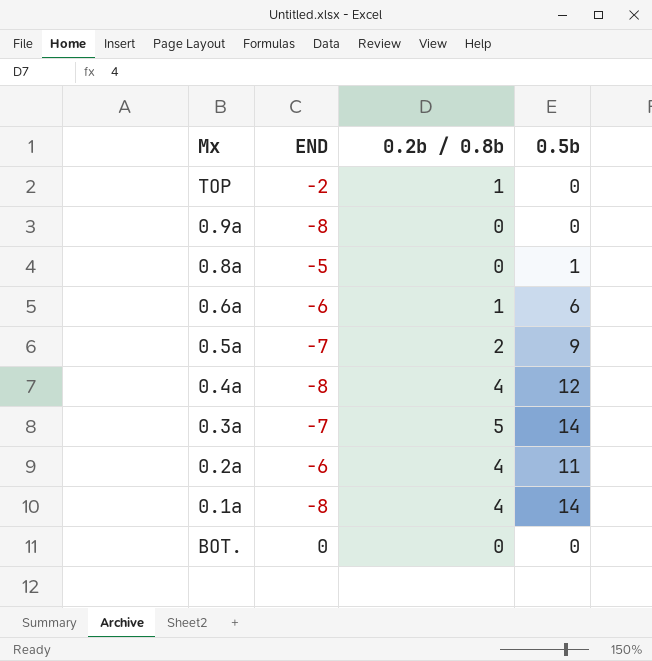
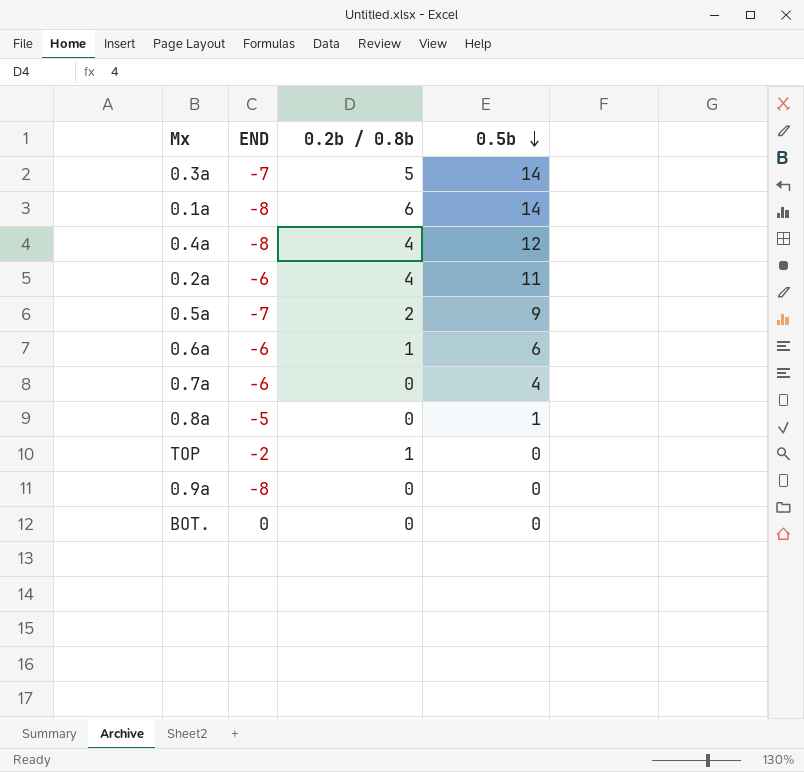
row order: none -> 0.5b descending
0.1a | 0.2b / 0.8b: 4 -> 6
row 0.7a: none -> -6 | 0 | 4

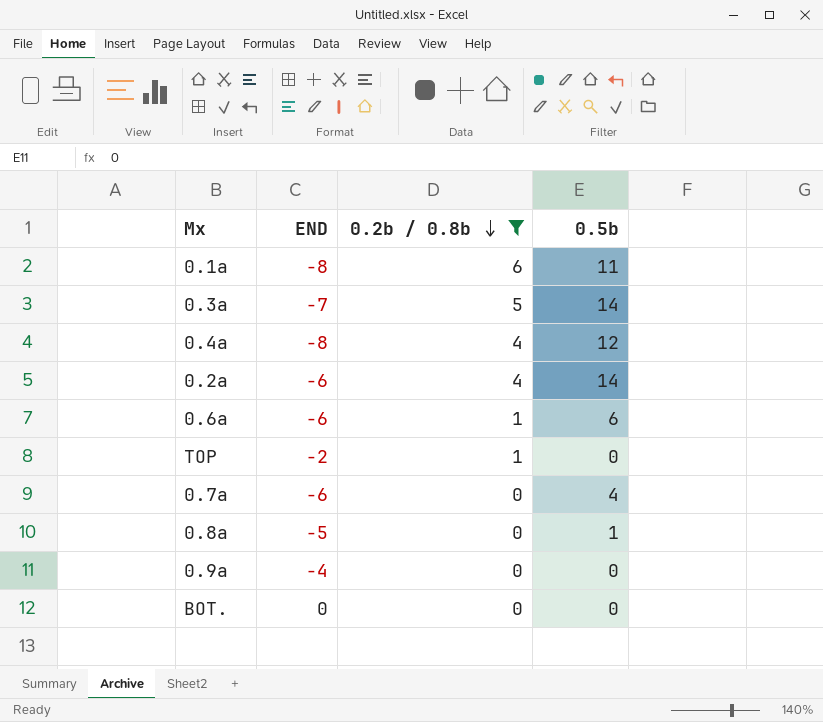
filter: none -> 0.2b / 0.8b != 2
row order: 0.5b descending -> 0.2b / 0.8b descending
0.1a | 0.5b: 14 -> 11
0.2a | 0.5b: 11 -> 14
0.9a | END: -8 -> -4

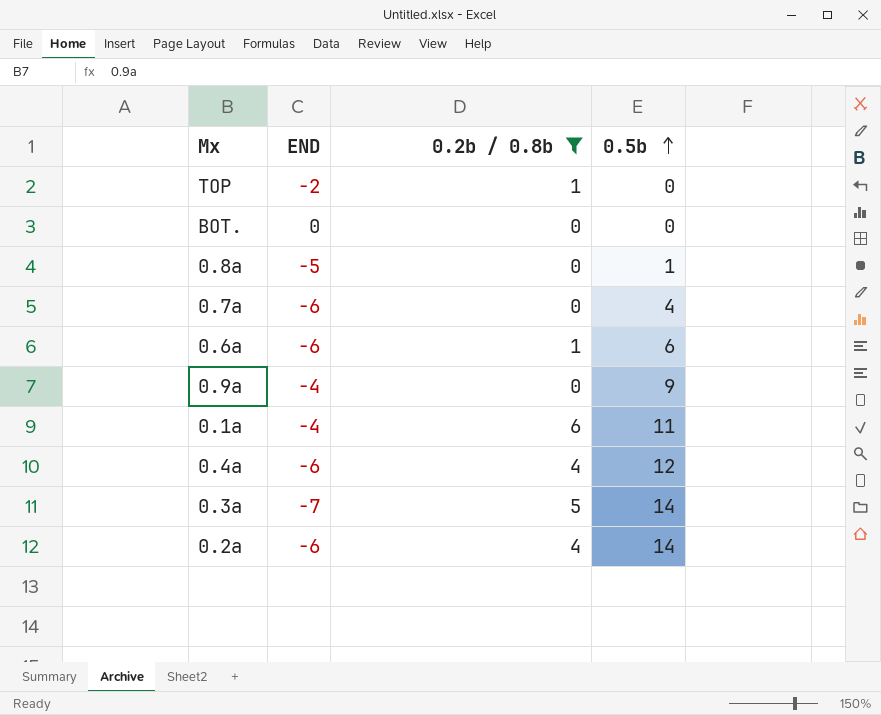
row order: 0.2b / 0.8b descending -> 0.5b ascending
0.9a | 0.5b: 0 -> 9
0.1a | END: -8 -> -4
0.4a | END: -8 -> -6

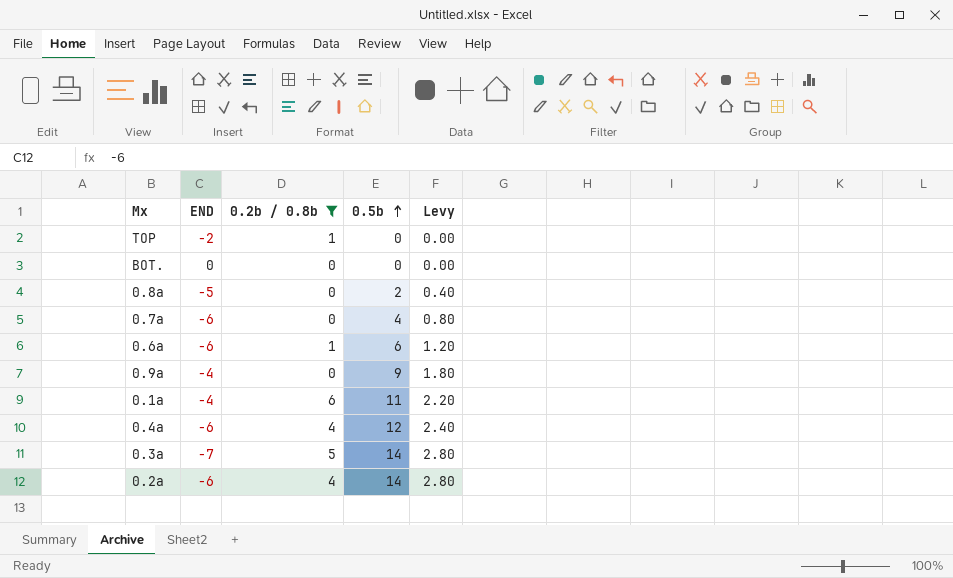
column Levy | formula: none -> [0.5b] * 0.2
0.8a | 0.5b: 1 -> 2

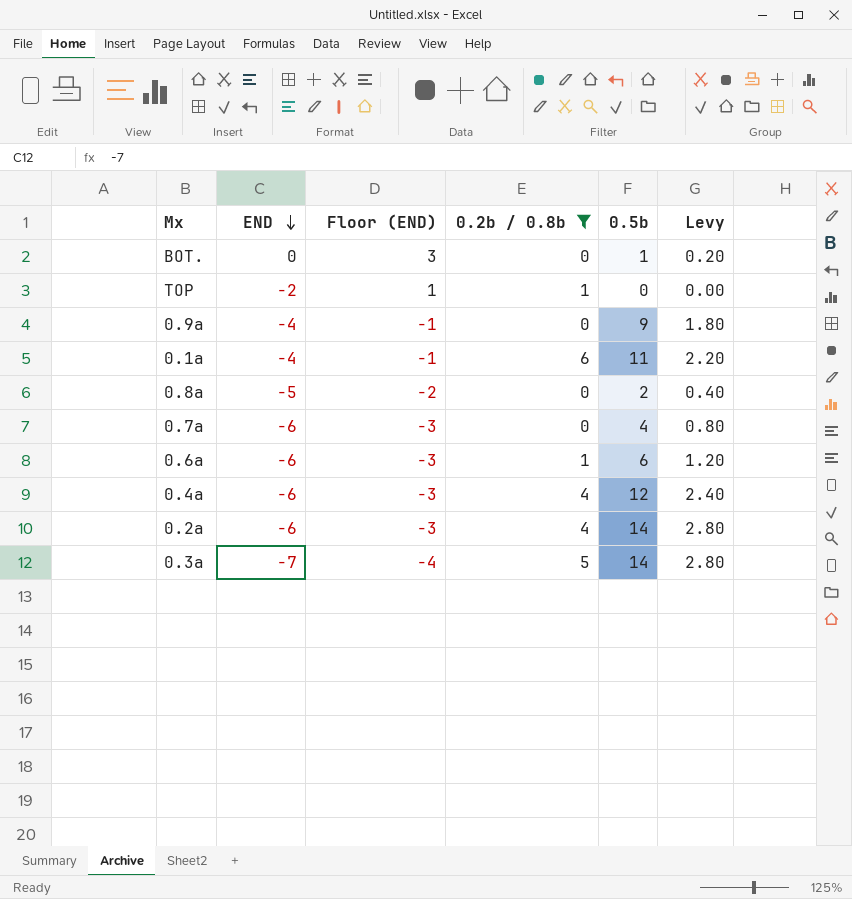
row order: 0.5b ascending -> END descending
column Floor (END) | formula: none -> [END] + 3
BOT. | 0.5b: 0 -> 1
BOT. | Levy: 0.00 -> 0.20

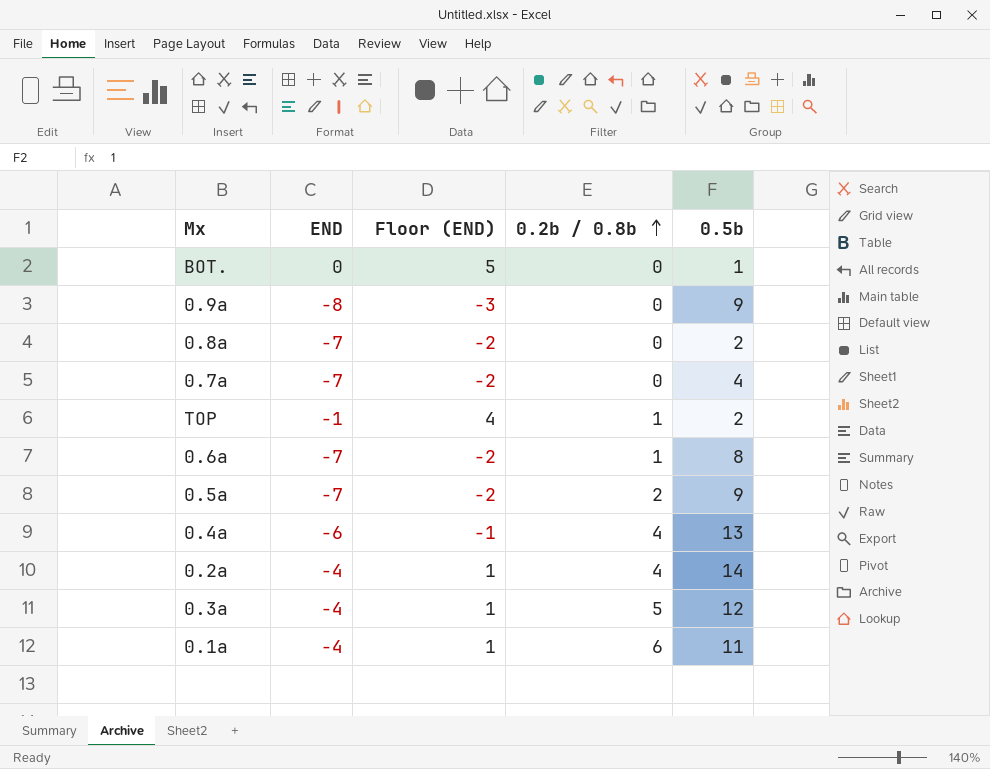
filter: 0.2b / 0.8b != 2 -> none
row order: END descending -> 0.2b / 0.8b ascending
column Levy | formula: [0.5b] * 0.2 -> none
column Floor (END) | formula: [END] + 3 -> [END] + 5
0.9a | END: -4 -> -8
0.8a | END: -5 -> -7
0.7a | END: -6 -> -7
TOP | END: -2 -> -1
TOP | 0.5b: 0 -> 2
0.6a | END: -6 -> -7
0.6a | 0.5b: 6 -> 8
0.4a | 0.5b: 12 -> 13
0.2a | END: -6 -> -4
0.3a | END: -7 -> -4
0.3a | 0.5b: 14 -> 12

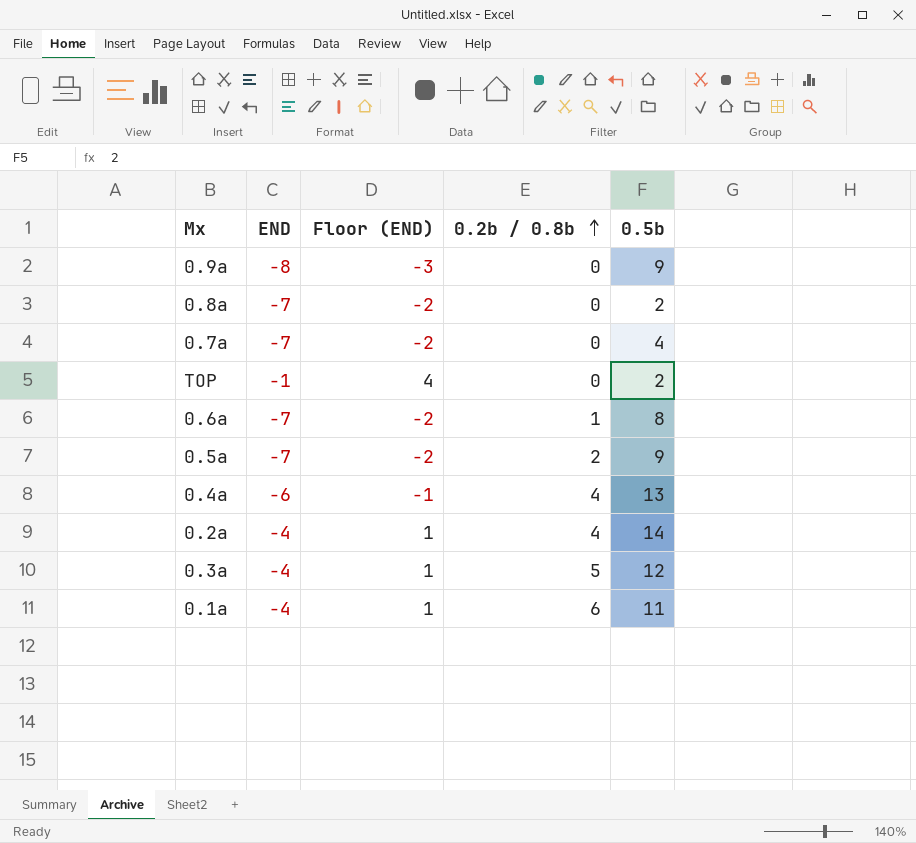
row BOT.: 0 | 5 | 0 | 1 -> none
TOP | 0.2b / 0.8b: 1 -> 0

